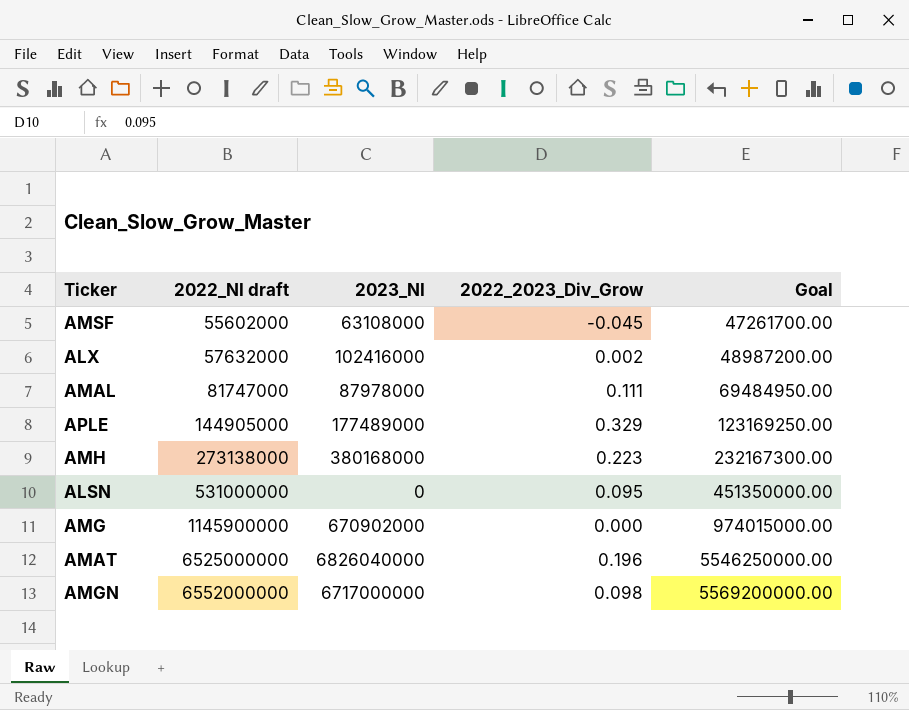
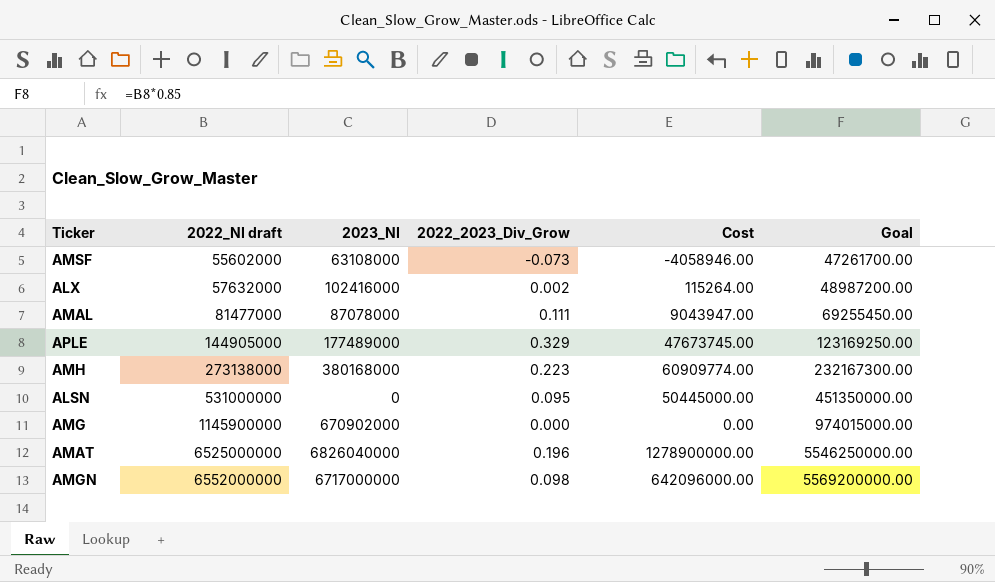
column Cost | formula: none -> [2022_NI draft] * [2022_2023_Div_Grow]
AMSF | 2022_2023_Div_Grow: -0.045 -> -0.073
AMAL | 2022_NI draft: 81747000 -> 81477000
AMAL | 2023_NI: 87978000 -> 87078000
AMAL | Goal: 69484950.00 -> 69255450.00

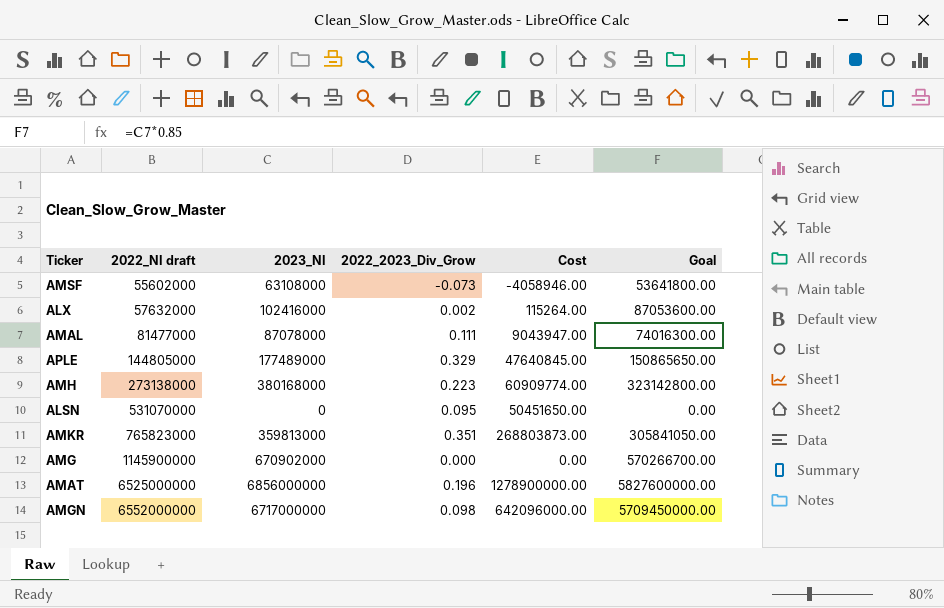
column Goal | formula: [2022_NI draft] * 0.85 -> [2023_NI] * 0.85
APLE | 2022_NI draft: 144905000 -> 144805000
APLE | Cost: 47673745.00 -> 47640845.00
ALSN | 2022_NI draft: 531000000 -> 531070000
ALSN | Cost: 50445000.00 -> 50451650.00
row AMKR: none -> 765823000 | 359813000 | 0.351 | 268803873.00 | 305841050.00
AMAT | 2023_NI: 6826040000 -> 6856000000

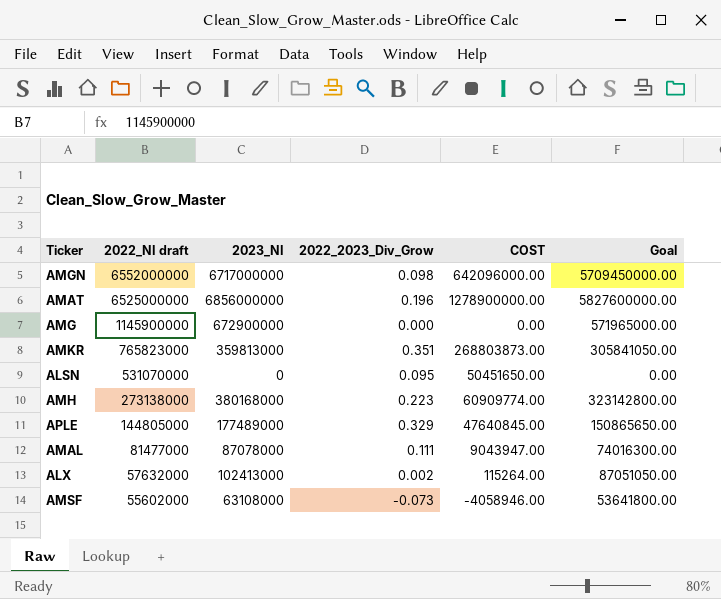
row order: 2022_NI draft ascending -> 2022_NI draft descending
column name: Cost -> COST
AMG | 2023_NI: 670902000 -> 672900000
AMG | Goal: 570266700.00 -> 571965000.00
ALX | 2023_NI: 102416000 -> 102413000
ALX | Goal: 87053600.00 -> 87051050.00

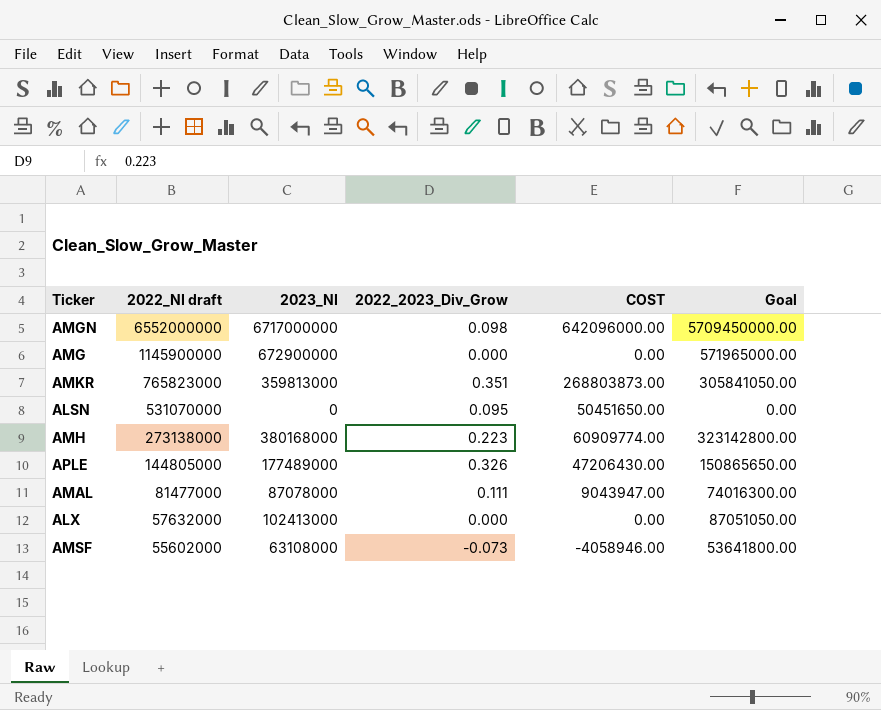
row AMAT: 6525000000 | 6856000000 | 0.196 | 1278900000.00 | 5827600000.00 -> none
APLE | 2022_2023_Div_Grow: 0.329 -> 0.326
APLE | COST: 47640845.00 -> 47206430.00
ALX | 2022_2023_Div_Grow: 0.002 -> 0.000
ALX | COST: 115264.00 -> 0.00

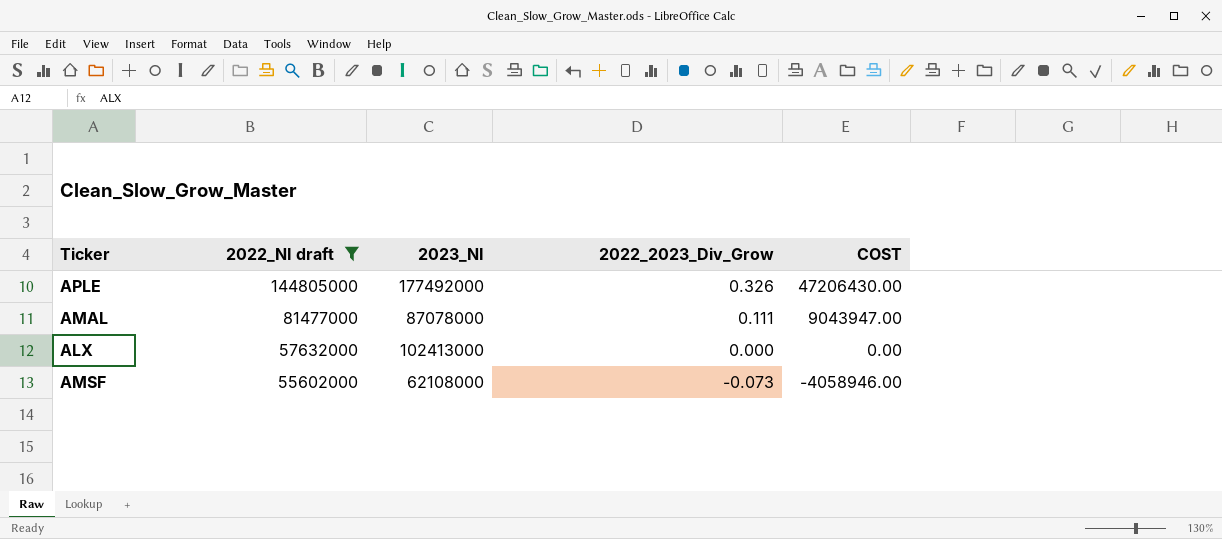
filter: none -> 2022_NI draft <= 144805000
column Goal | formula: [2023_NI] * 0.85 -> none
APLE | 2023_NI: 177489000 -> 177492000
AMSF | 2023_NI: 63108000 -> 62108000

